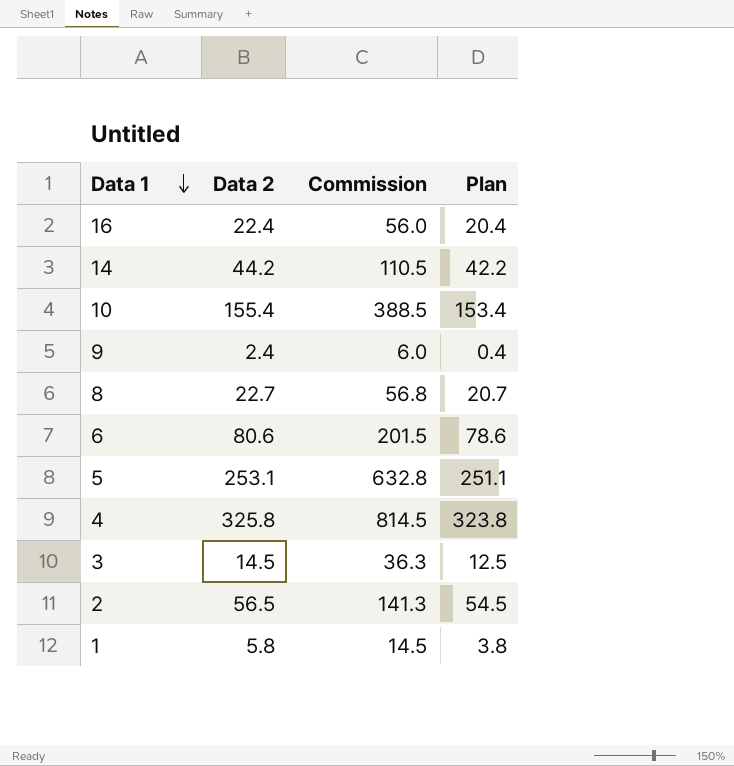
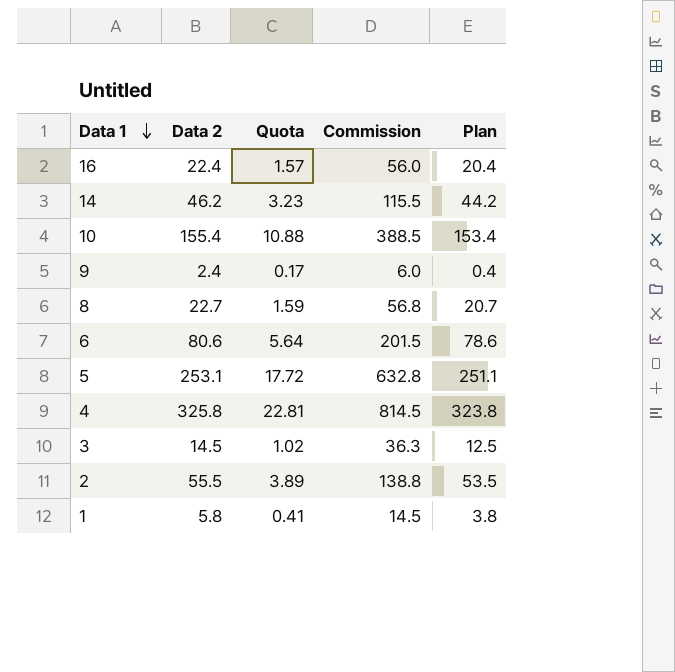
column Quota | formula: none -> [Data 2] * 0.07
14 | Data 2: 44.2 -> 46.2
14 | Commission: 110.5 -> 115.5
14 | Plan: 42.2 -> 44.2
2 | Data 2: 56.5 -> 55.5
2 | Commission: 141.3 -> 138.8
2 | Plan: 54.5 -> 53.5

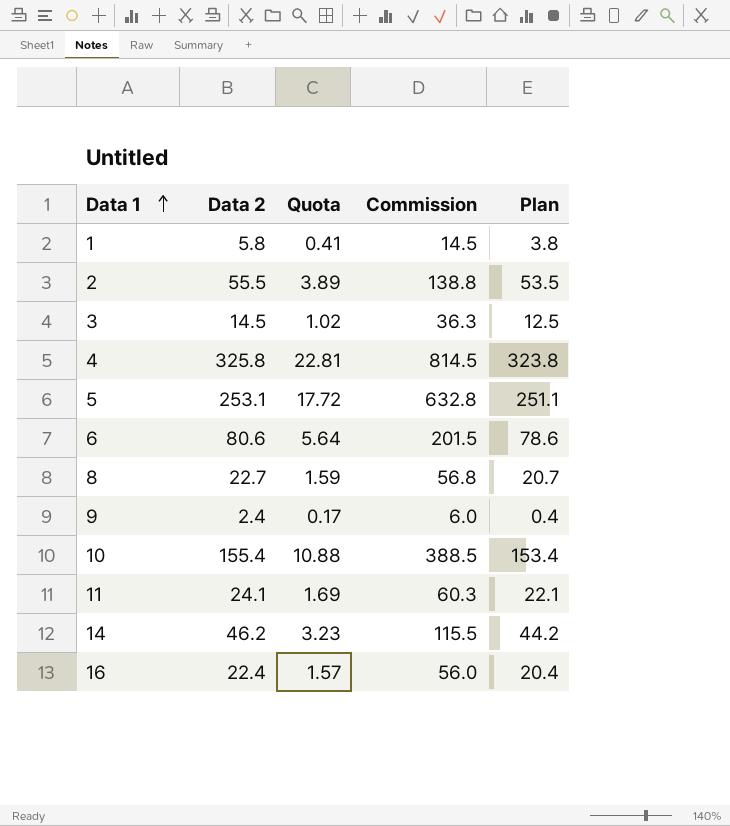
row order: Data 1 descending -> Data 1 ascending
row 11: none -> 24.1 | 1.69 | 60.3 | 22.1

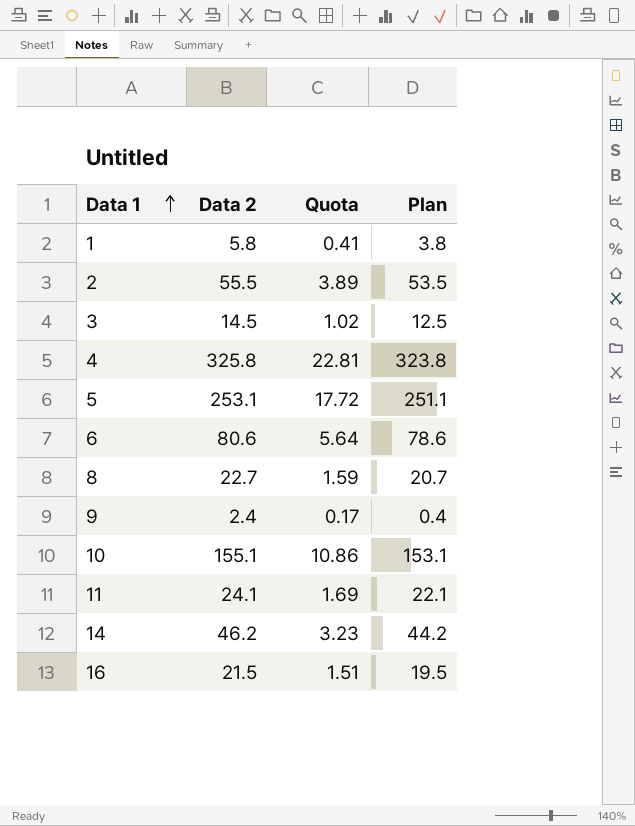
column Commission | formula: [Data 2] * 2.5 -> none
10 | Data 2: 155.4 -> 155.1
10 | Quota: 10.88 -> 10.86
10 | Plan: 153.4 -> 153.1
16 | Data 2: 22.4 -> 21.5
16 | Quota: 1.57 -> 1.51
16 | Plan: 20.4 -> 19.5

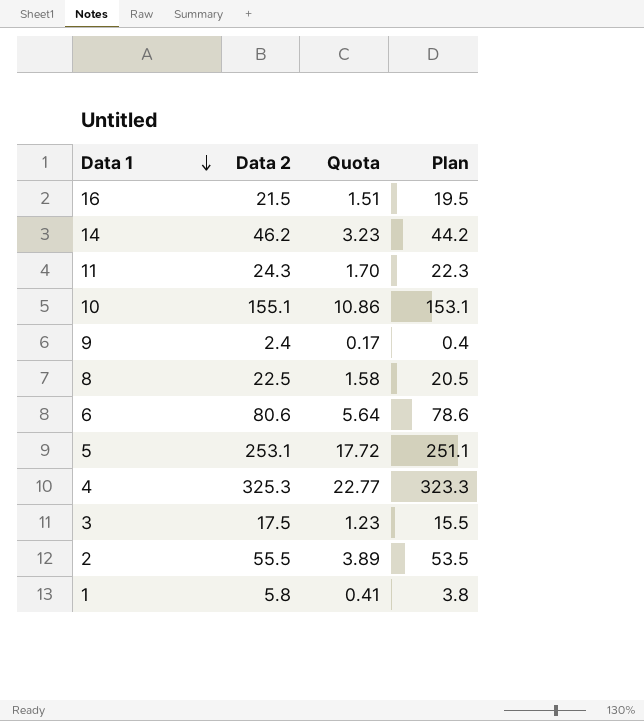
row order: Data 1 ascending -> Data 1 descending
11 | Data 2: 24.1 -> 24.3
11 | Quota: 1.69 -> 1.70
11 | Plan: 22.1 -> 22.3
8 | Data 2: 22.7 -> 22.5
8 | Quota: 1.59 -> 1.58
8 | Plan: 20.7 -> 20.5
4 | Data 2: 325.8 -> 325.3
4 | Quota: 22.81 -> 22.77
4 | Plan: 323.8 -> 323.3
3 | Data 2: 14.5 -> 17.5
3 | Quota: 1.02 -> 1.23
3 | Plan: 12.5 -> 15.5

